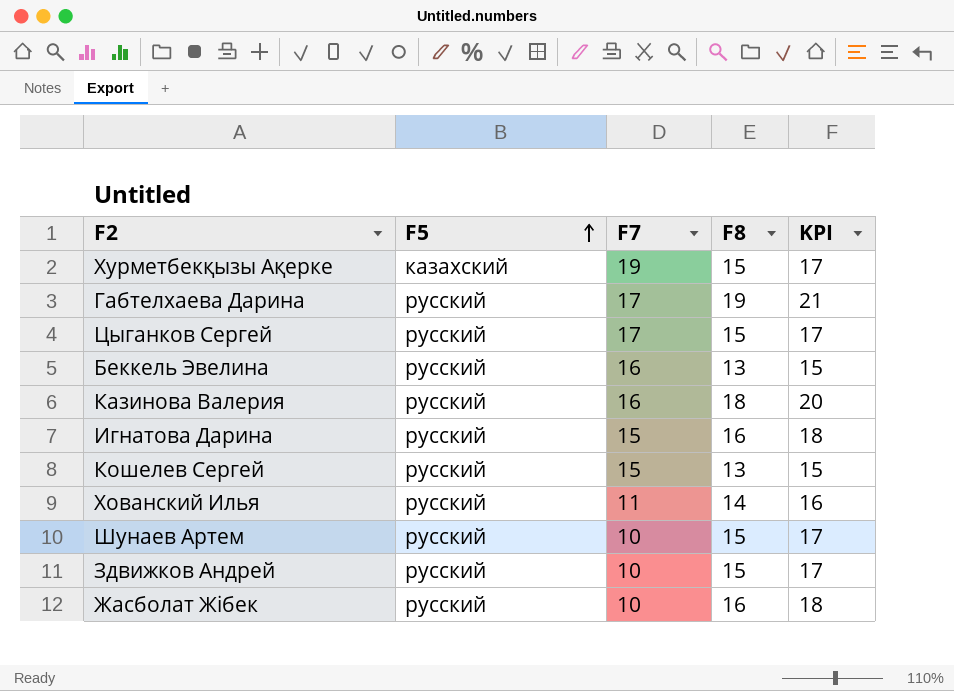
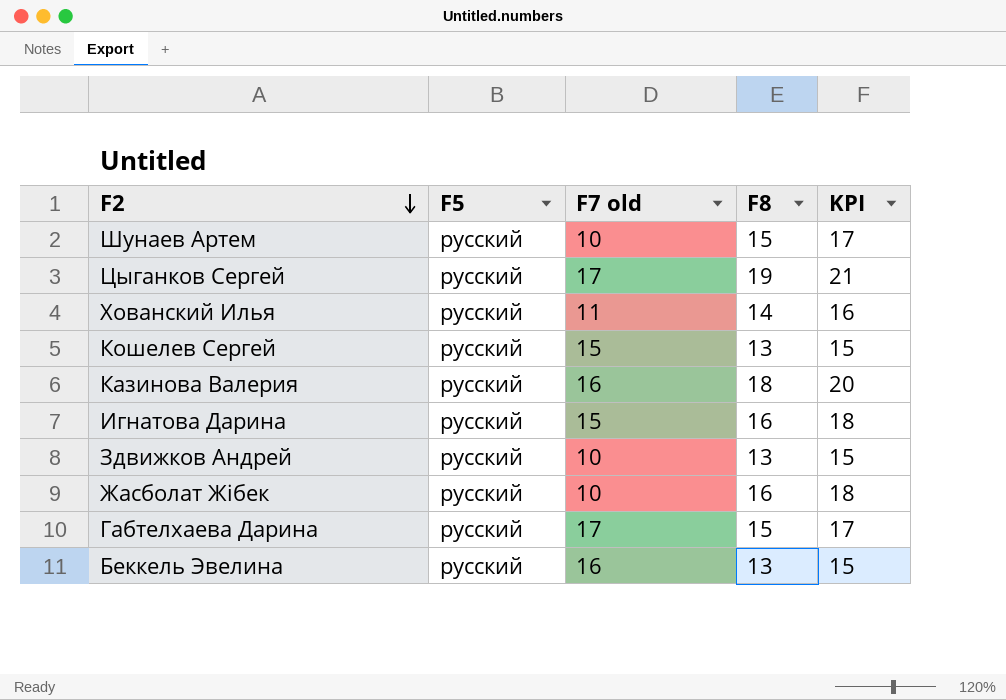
row order: F5 ascending -> F2 descending
column name: F7 -> F7 old
row Хурметбекқызы Ақерке: казахский | 19 | 15 | 17 -> none
Цыганков Сергей | F8: 15 -> 19
Цыганков Сергей | KPI: 17 -> 21
Здвижков Андрей | F8: 15 -> 13
Здвижков Андрей | KPI: 17 -> 15
Габтелхаева Дарина | F8: 19 -> 15
Габтелхаева Дарина | KPI: 21 -> 17

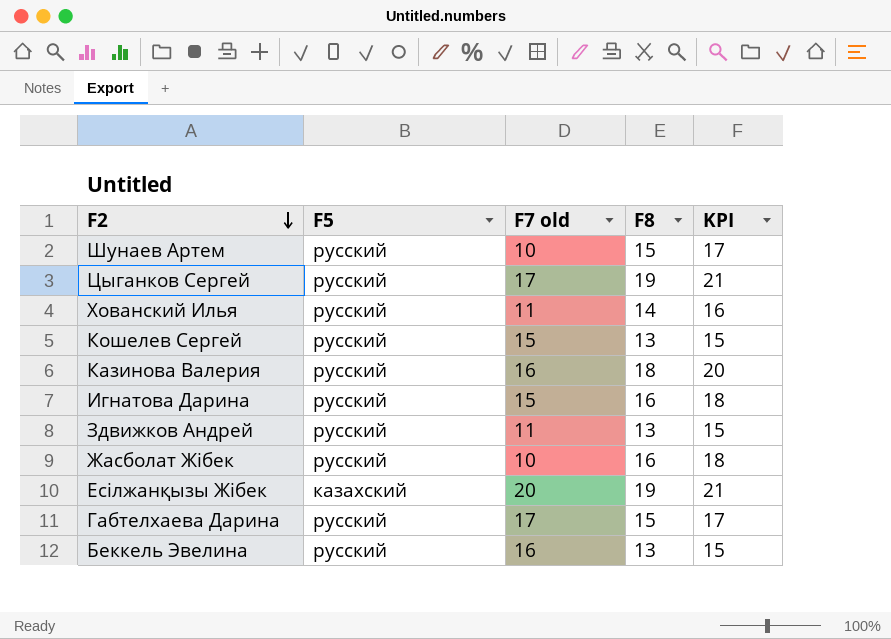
Здвижков Андрей | F7 old: 10 -> 11
row Есілжанқызы Жібек: none -> казахский | 20 | 19 | 21

